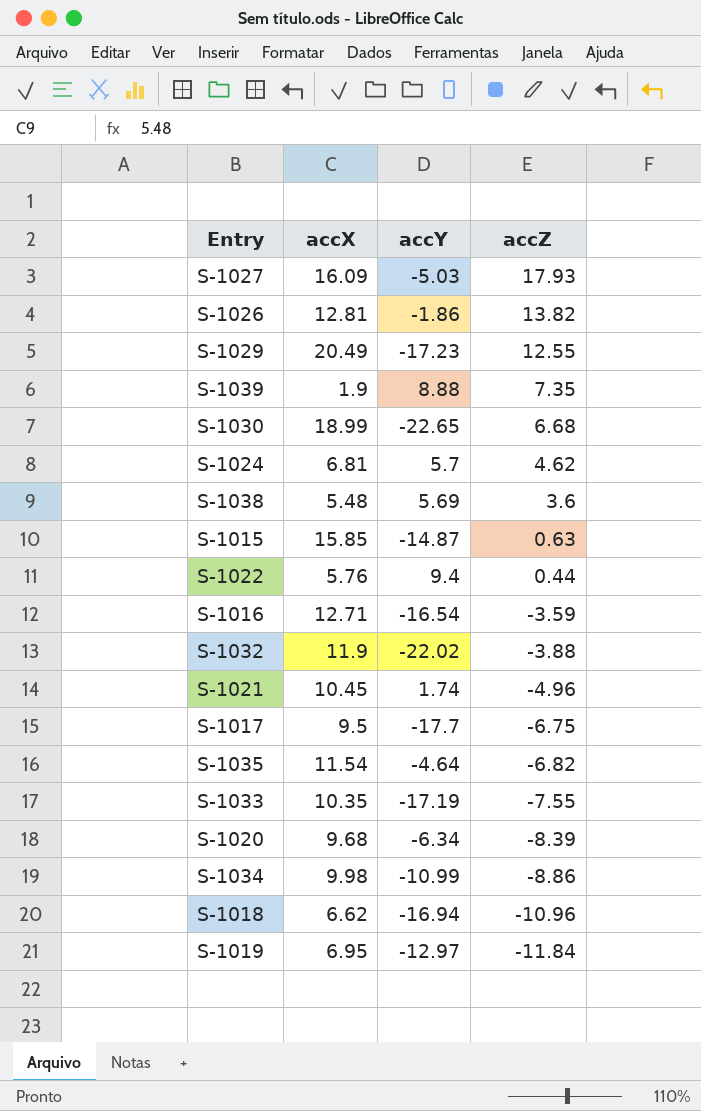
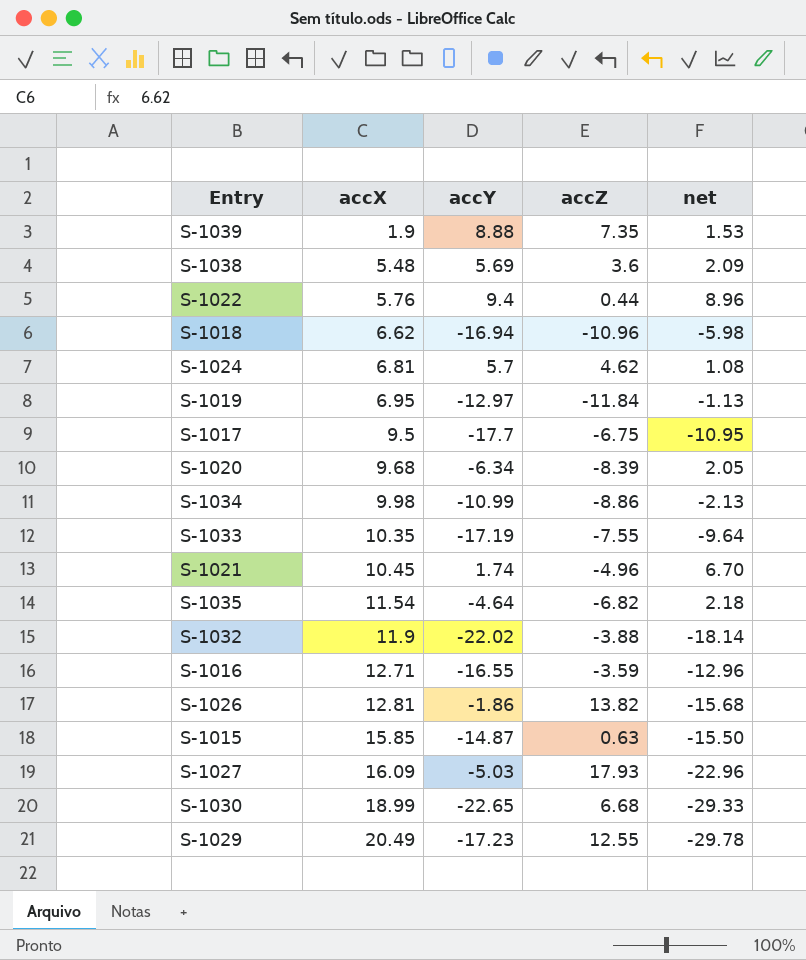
row order: accZ descending -> accX ascending
column net | formula: none -> [accY] - [accZ]
S-1016 | accY: -16.54 -> -16.55

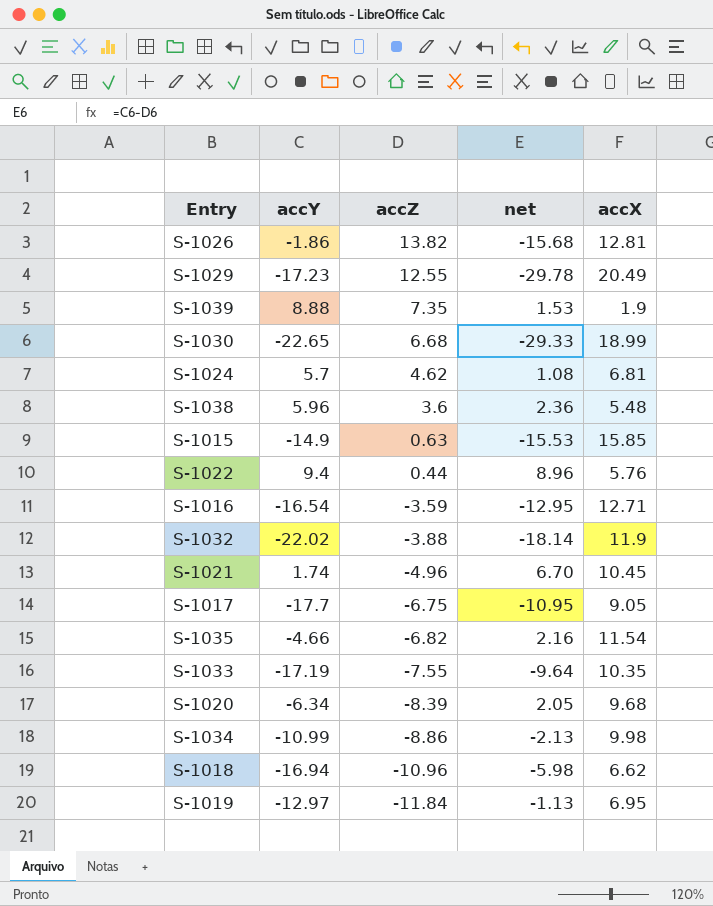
row order: accX ascending -> accZ descending
column accX | position: 2 -> 5
row S-1027: 16.09 | -5.03 | 17.93 | -22.96 -> none
S-1038 | accY: 5.69 -> 5.96
S-1038 | net: 2.09 -> 2.36
S-1015 | accY: -14.87 -> -14.9
S-1015 | net: -15.50 -> -15.53
S-1016 | accY: -16.55 -> -16.54
S-1016 | net: -12.96 -> -12.95
S-1017 | accX: 9.5 -> 9.05
S-1035 | accY: -4.64 -> -4.66
S-1035 | net: 2.18 -> 2.16

